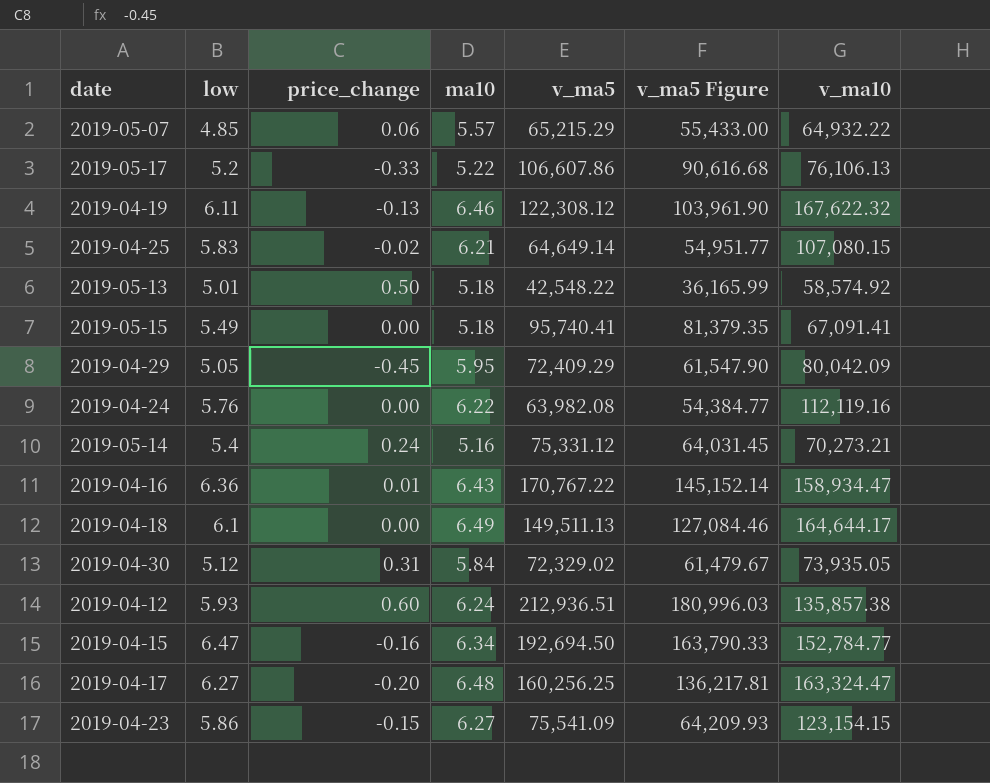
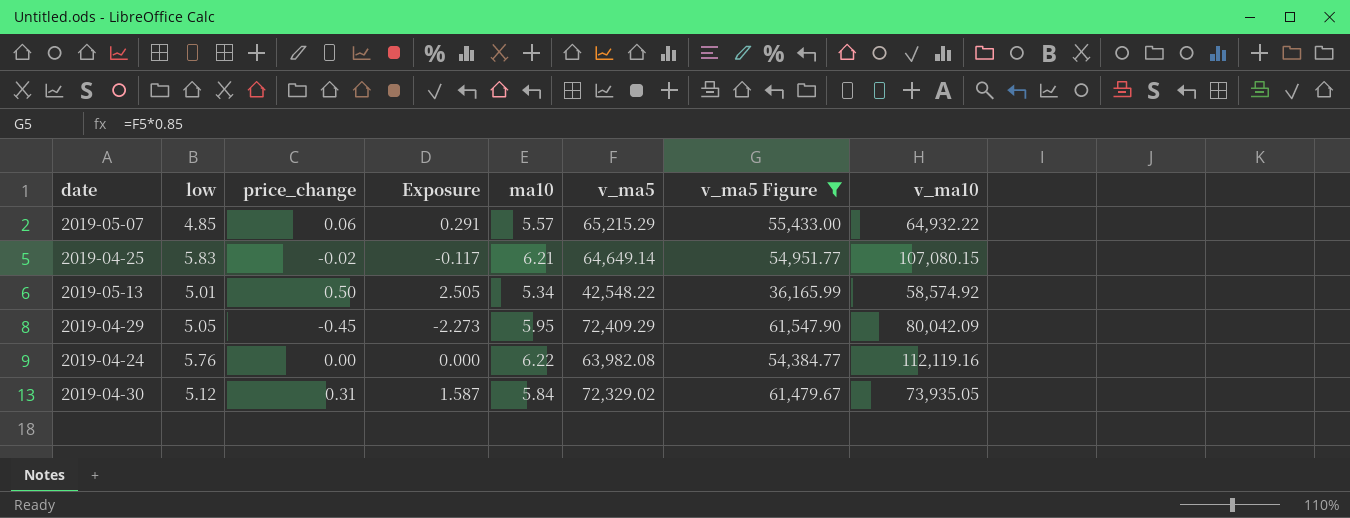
filter: none -> v_ma5 Figure <= 61,547.90
column Exposure | formula: none -> [low] * [price_change]
2019-05-13 | ma10: 5.18 -> 5.34

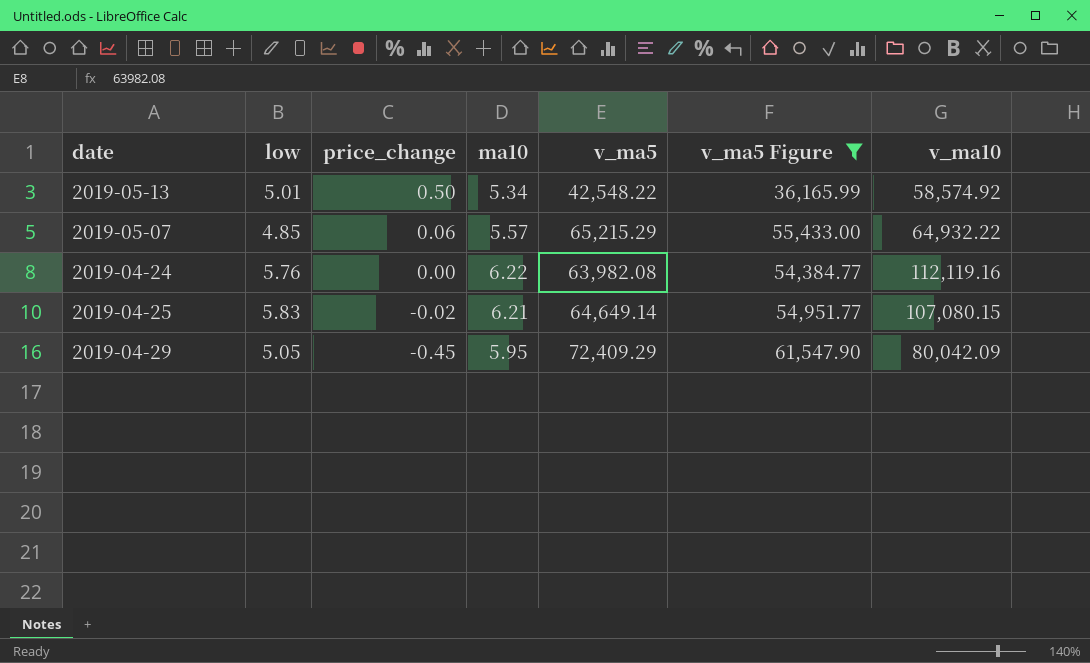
row order: none -> price_change descending
column Exposure | formula: [low] * [price_change] -> none
row 2019-04-30: 5.12 | 0.31 | 1.587 | 5.84 | 72,329.02 | 61,479.67 | 73,935.05 -> none

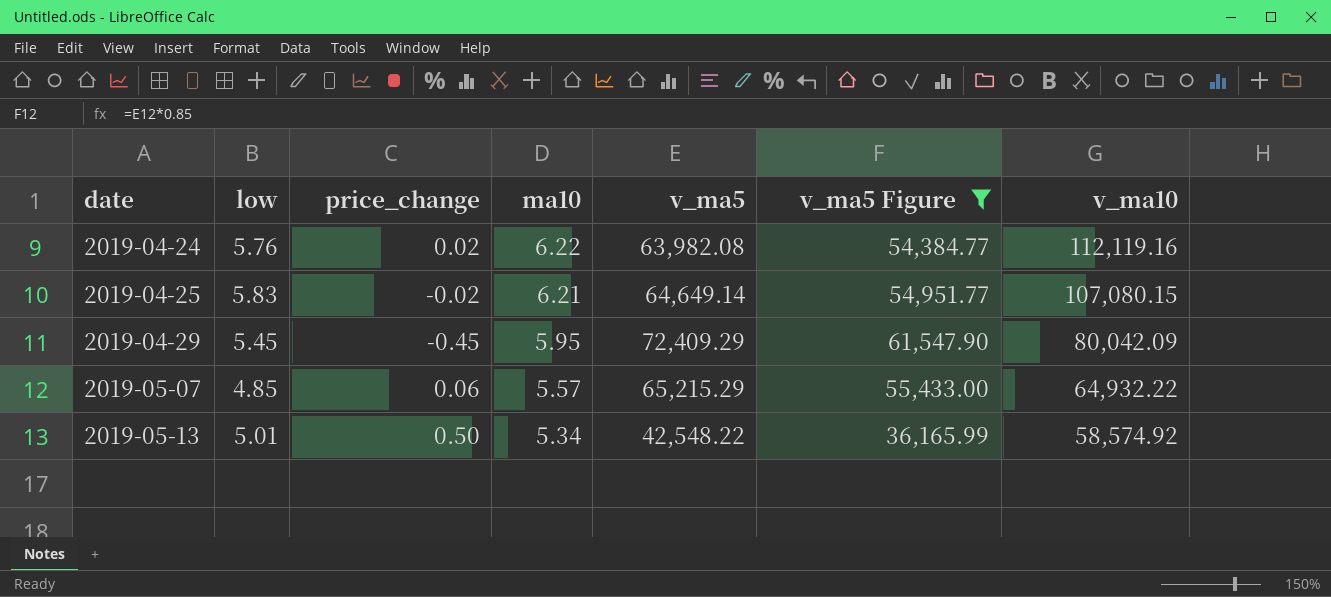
row order: price_change descending -> date ascending
2019-04-24 | price_change: 0.00 -> 0.02
2019-04-29 | low: 5.05 -> 5.45

